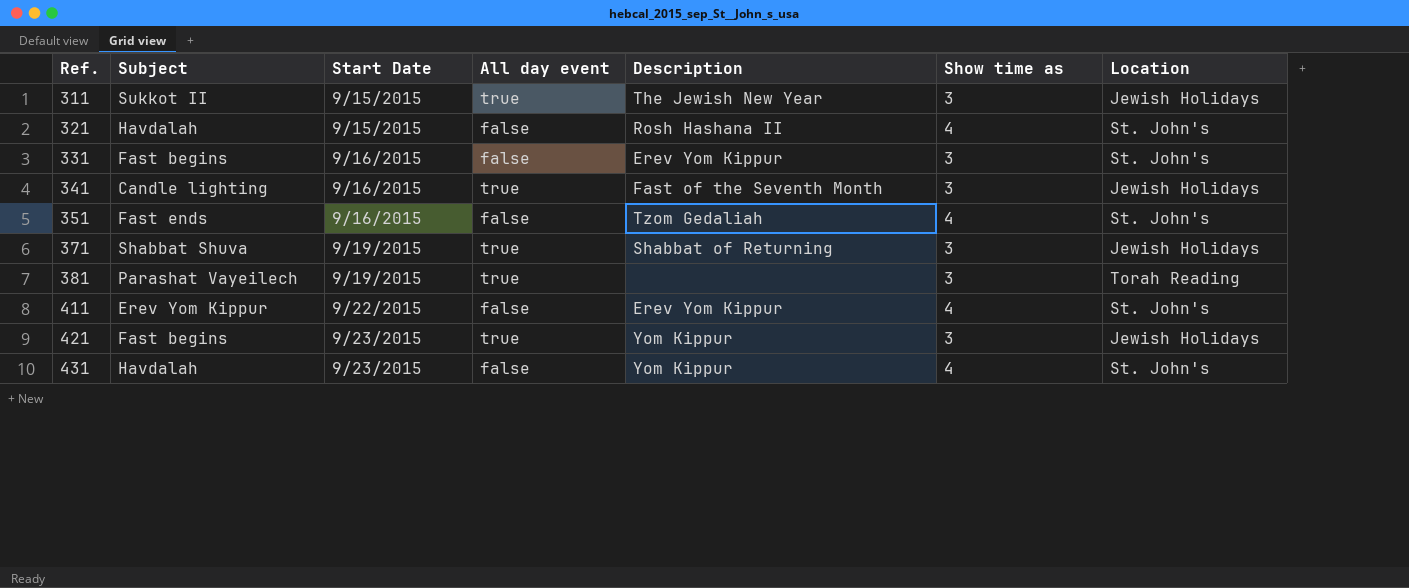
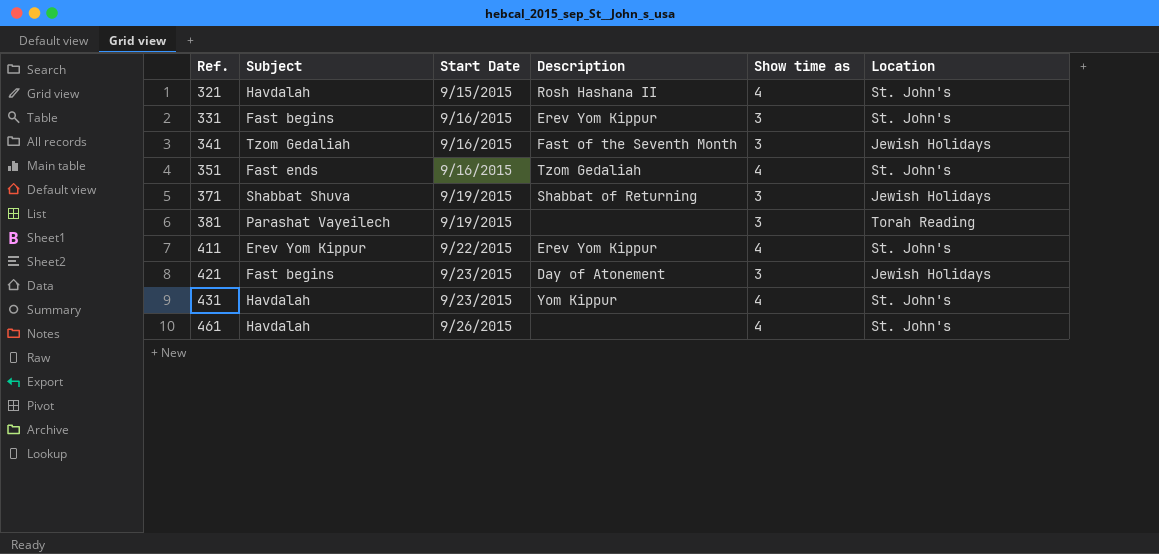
column All day event | position: 4 -> none
row 311: Sukkot II | 9/15/2015 | true | The Jewish New Year | 3 | Jewish Holidays -> none
341 | Subject: Candle lighting -> Tzom Gedaliah
421 | Description: Yom Kippur -> Day of Atonement
row 461: none -> Havdalah | 9/26/2015 | none | 4 | St. John's

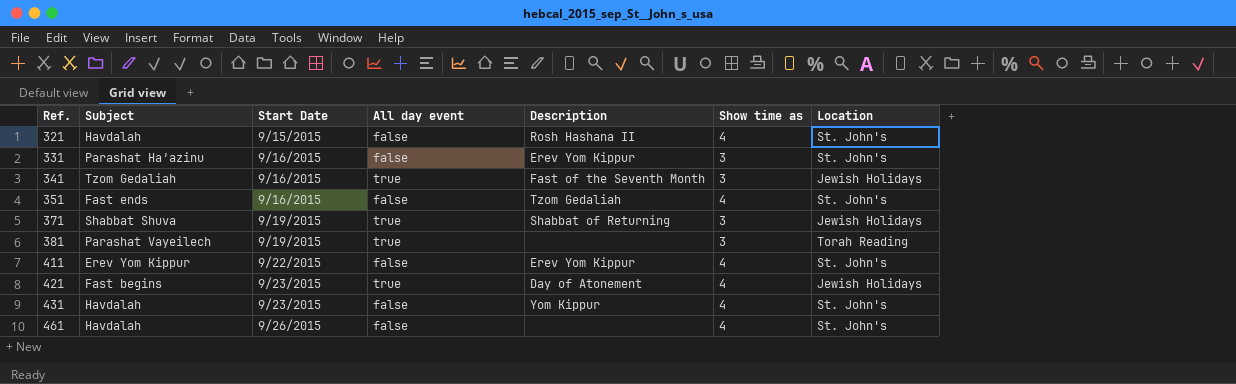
column All day event | position: none -> 4
331 | Subject: Fast begins -> Parashat Ha’azinu
421 | Show time as: 3 -> 4

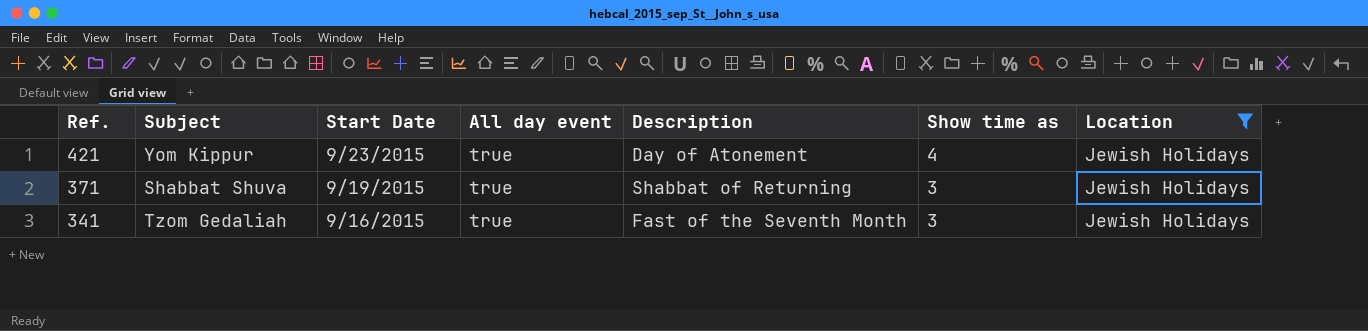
filter: none -> Location = Jewish Holidays
row order: Ref. ascending -> Ref. descending
421 | Subject: Fast begins -> Yom Kippur

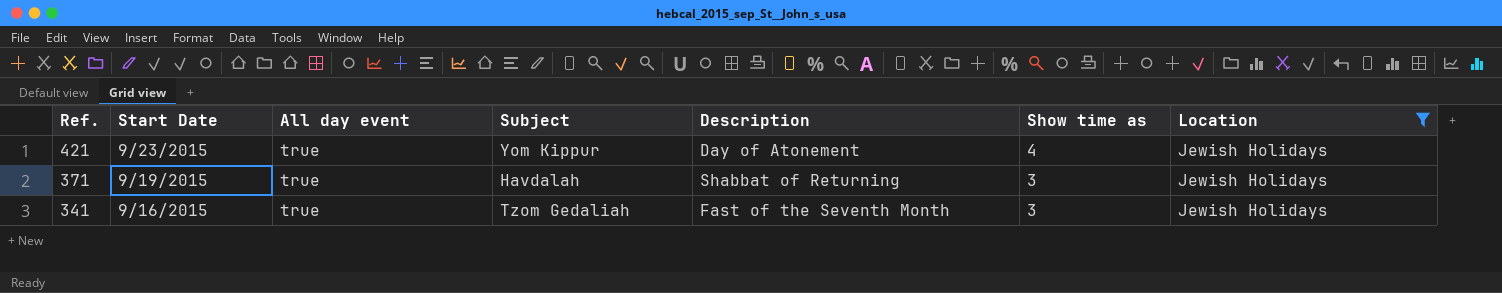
column Subject | position: 2 -> 4
371 | Subject: Shabbat Shuva -> Havdalah

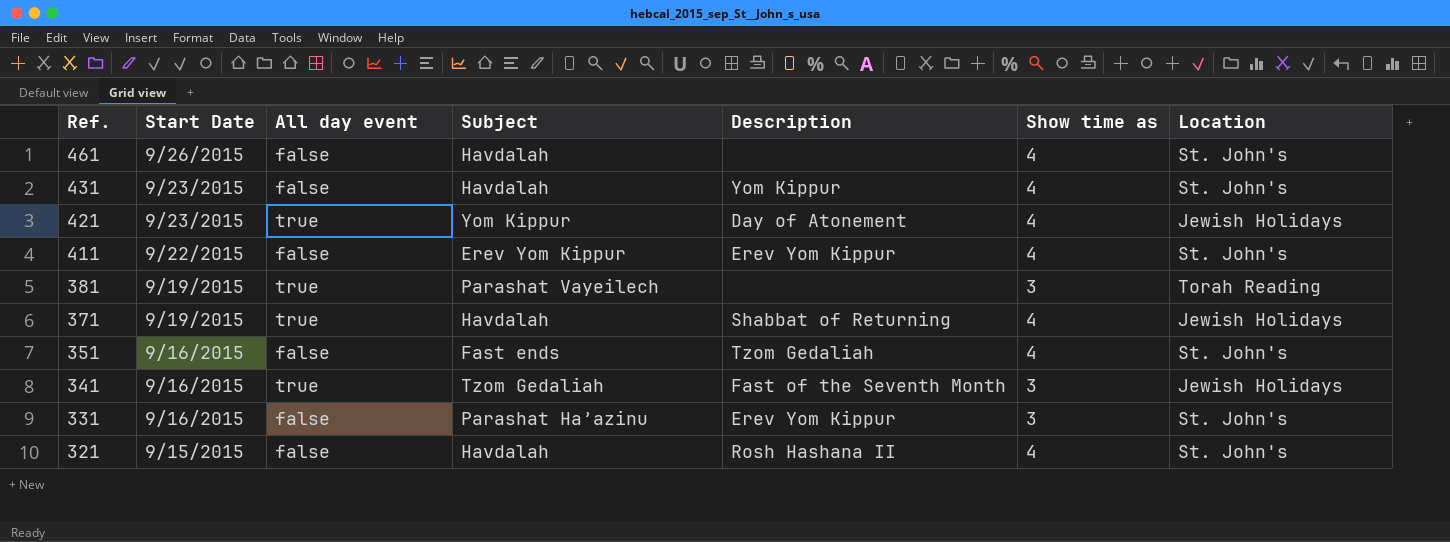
filter: Location = Jewish Holidays -> none
371 | Show time as: 3 -> 4

